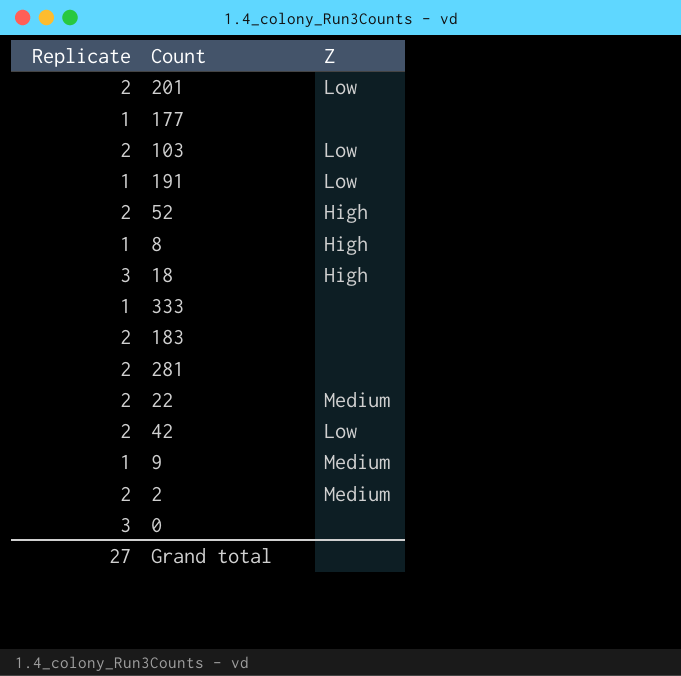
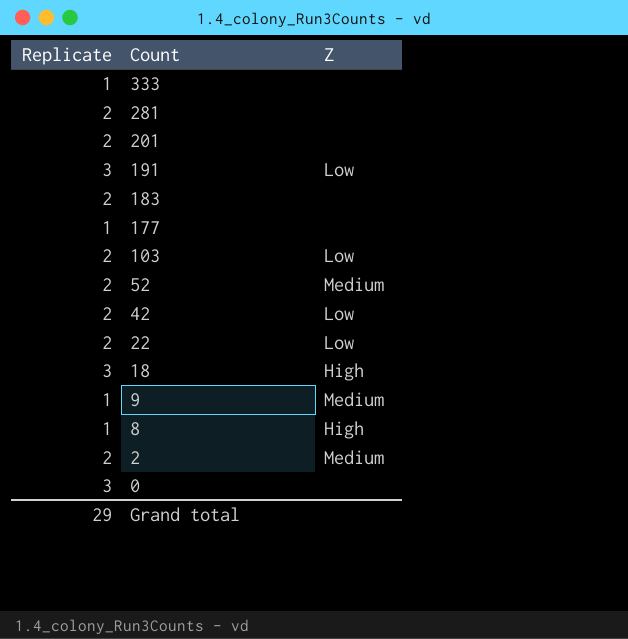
row order: none -> Count descending
201 | Z: Low -> none
191 | Replicate: 1 -> 3
52 | Z: High -> Medium
22 | Z: Medium -> Low
Grand total | Replicate: 27 -> 29

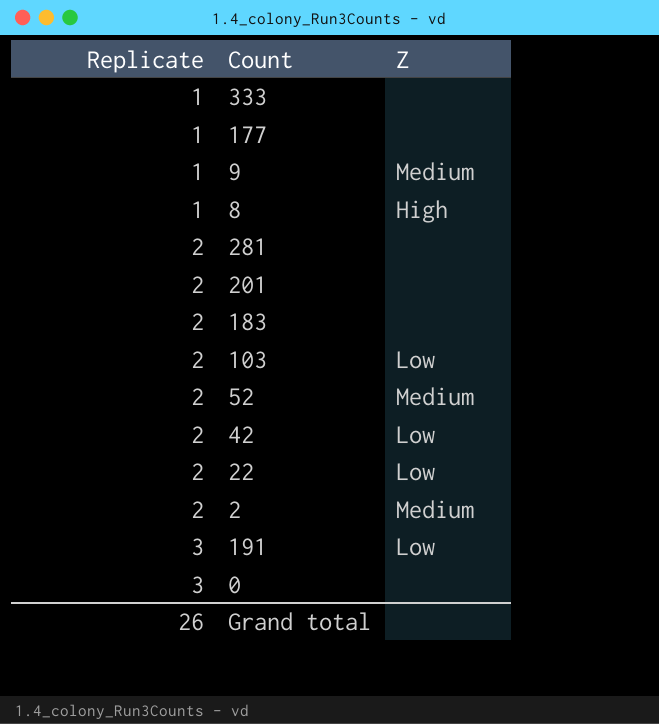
row order: Count descending -> Replicate ascending
row 18: 3 | High -> none
Grand total | Replicate: 29 -> 26

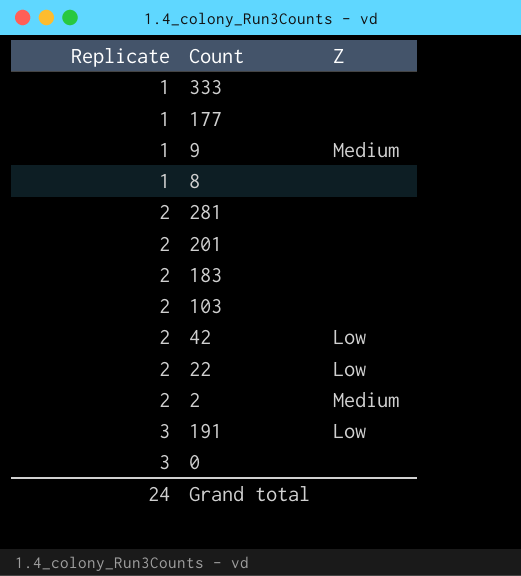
row 52: 2 | Medium -> none
8 | Z: High -> none
103 | Z: Low -> none
Grand total | Replicate: 26 -> 24

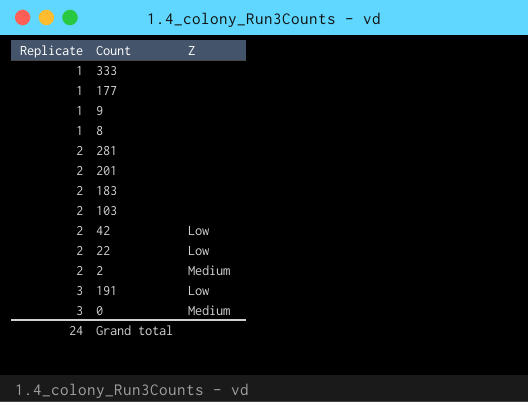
9 | Z: Medium -> none
0 | Z: none -> Medium

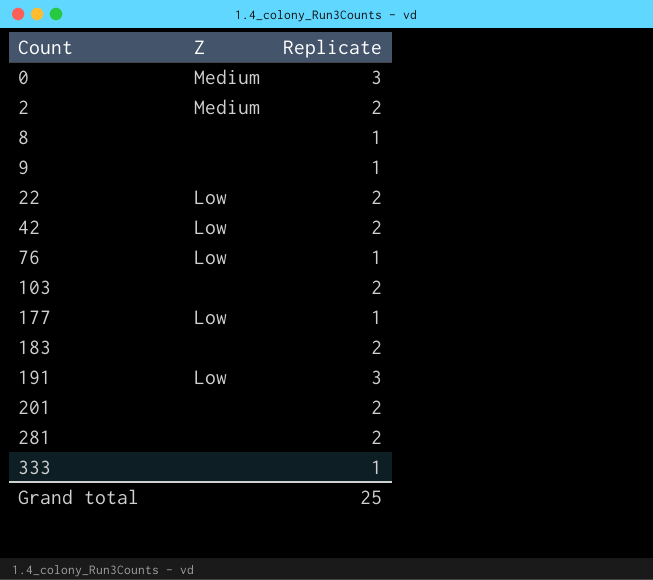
row order: Replicate ascending -> Count ascending
column Replicate | position: 1 -> 3
row 76: none -> Low | 1
177 | Z: none -> Low
Grand total | Replicate: 24 -> 25

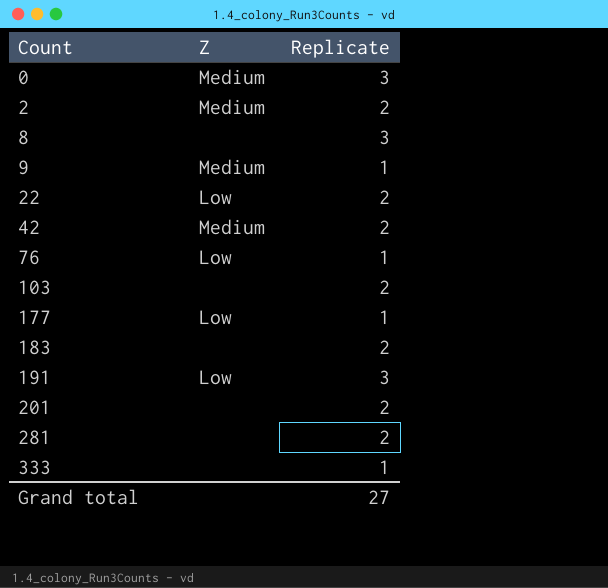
8 | Replicate: 1 -> 3
9 | Z: none -> Medium
42 | Z: Low -> Medium
Grand total | Replicate: 25 -> 27

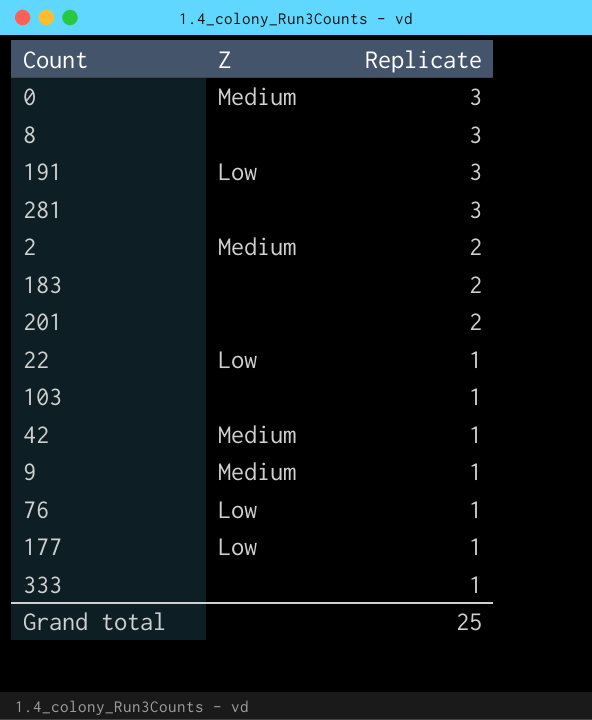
row order: Count ascending -> Replicate descending
281 | Replicate: 2 -> 3
22 | Replicate: 2 -> 1
103 | Replicate: 2 -> 1
42 | Replicate: 2 -> 1
Grand total | Replicate: 27 -> 25

